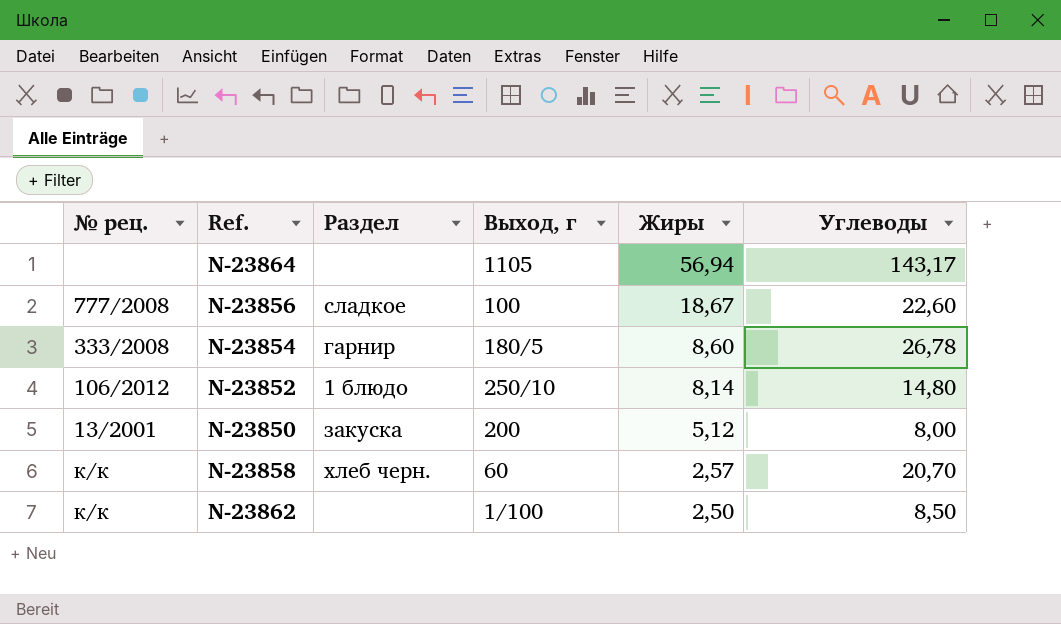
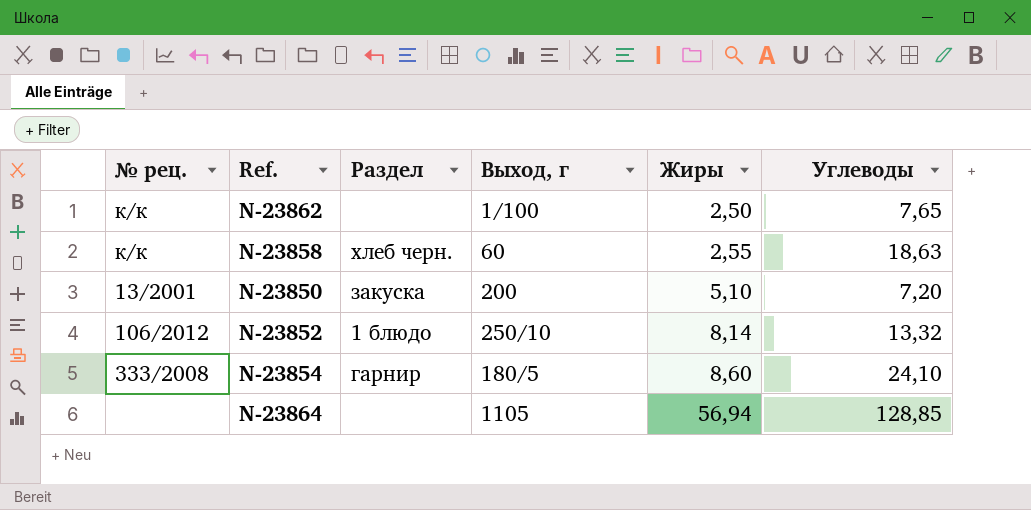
row order: Жиры descending -> Жиры ascending
row N-23856: 777/2008 | сладкое | 100 | 18,67 | 22,60 -> none
N-23862 | Углеводы: 8,50 -> 7,65
N-23858 | Жиры: 2,57 -> 2,55
N-23858 | Углеводы: 20,70 -> 18,63
N-23850 | Жиры: 5,12 -> 5,10
N-23850 | Углеводы: 8,00 -> 7,20
N-23852 | Углеводы: 14,80 -> 13,32
N-23854 | Углеводы: 26,78 -> 24,10
N-23864 | Углеводы: 143,17 -> 128,85

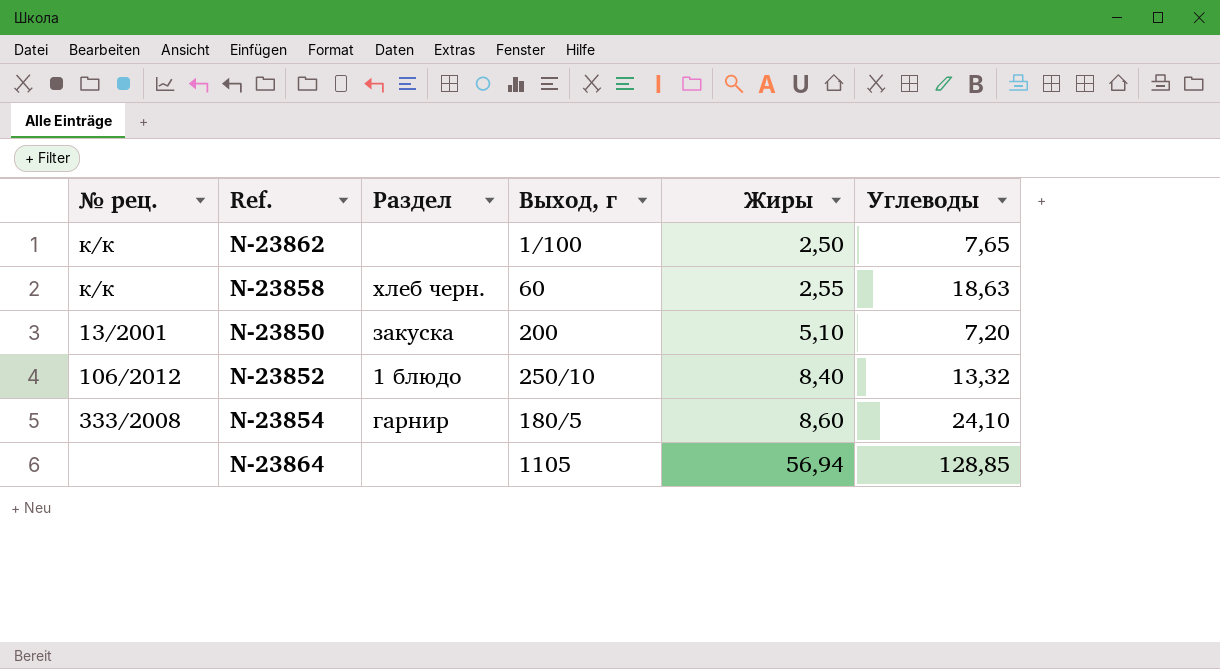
N-23852 | Жиры: 8,14 -> 8,40

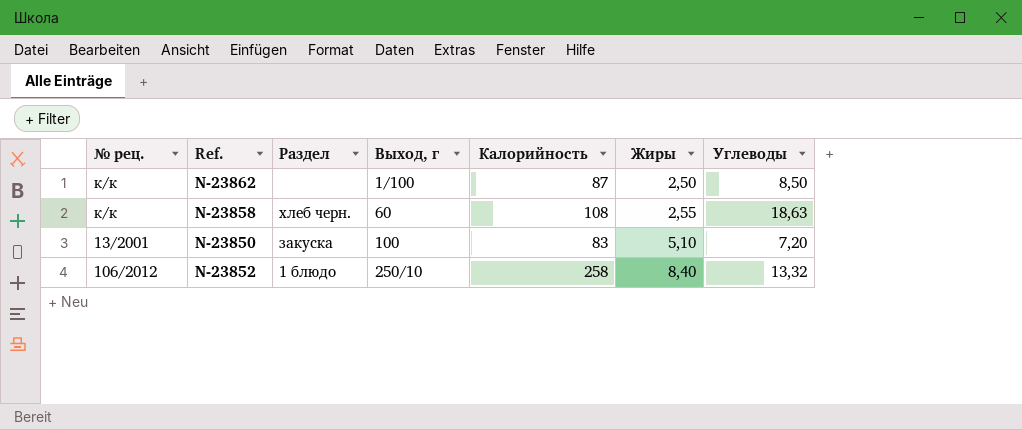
column Калорийность | position: none -> 5
row N-23854: 333/2008 | гарнир | 180/5 | 8,60 | 24,10 -> none
row N-23864: none | none | 1105 | 56,94 | 128,85 -> none
N-23862 | Углеводы: 7,65 -> 8,50
N-23850 | Выход, г: 200 -> 100

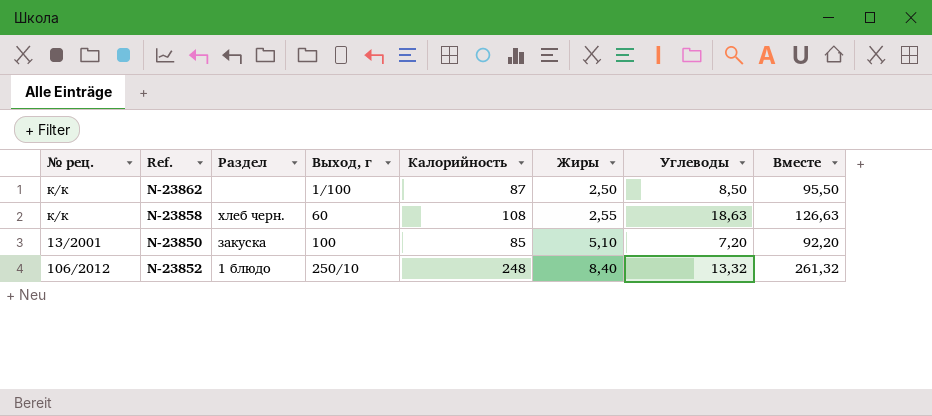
column Вместе | formula: none -> [Калорийность] + [Углеводы]
N-23850 | Калорийность: 83 -> 85
N-23852 | Калорийность: 258 -> 248

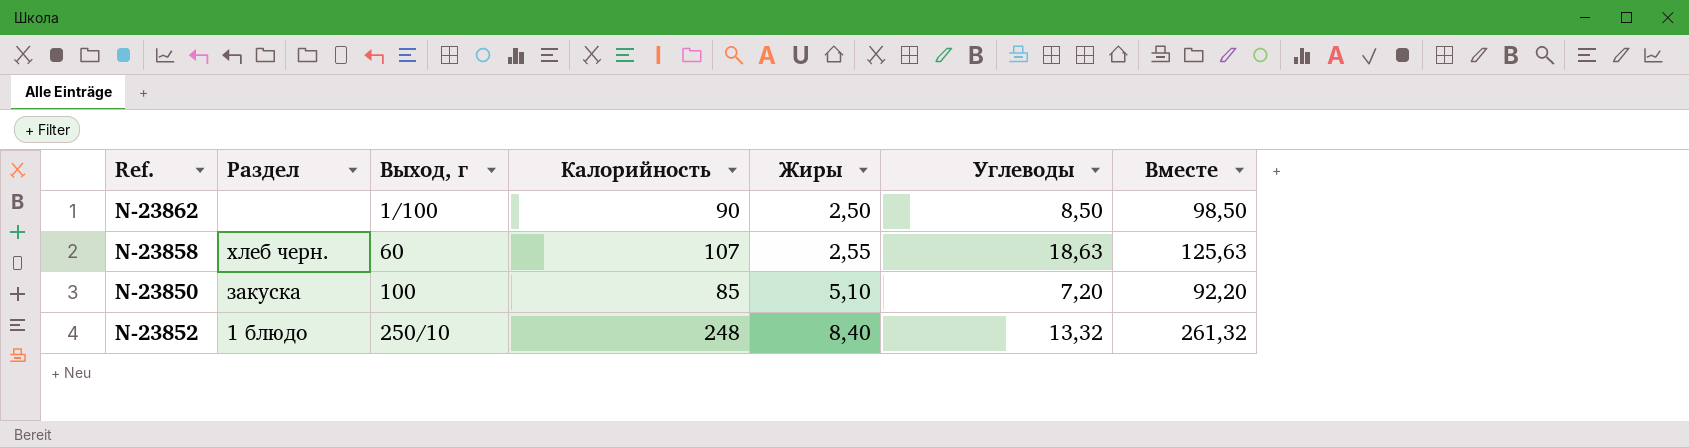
column № рец. | position: 1 -> none
N-23862 | Калорийность: 87 -> 90
N-23862 | Вместе: 95,50 -> 98,50
N-23858 | Калорийность: 108 -> 107
N-23858 | Вместе: 126,63 -> 125,63

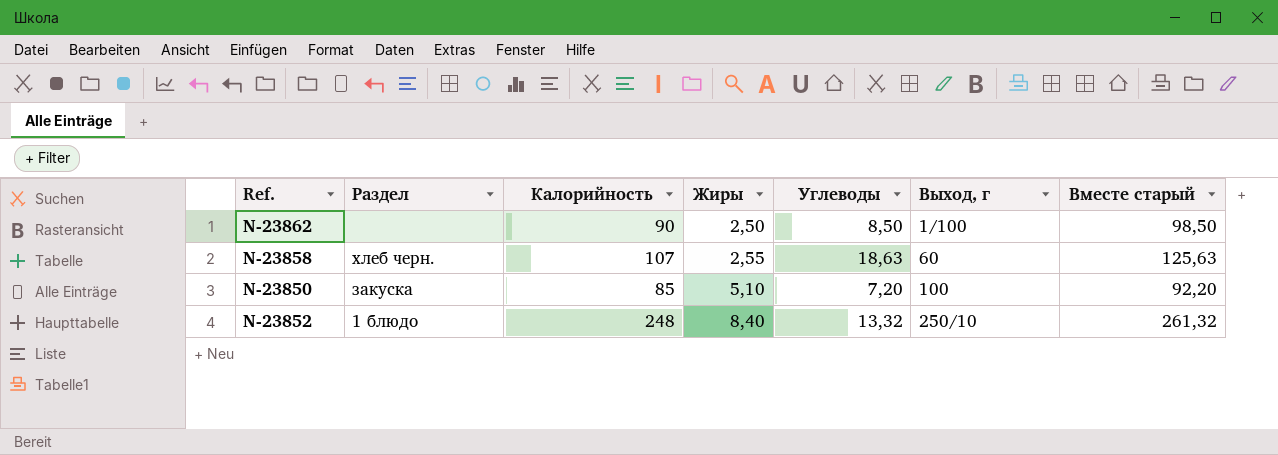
column Выход, г | position: 3 -> 6
column name: Вместе -> Вместе старый

